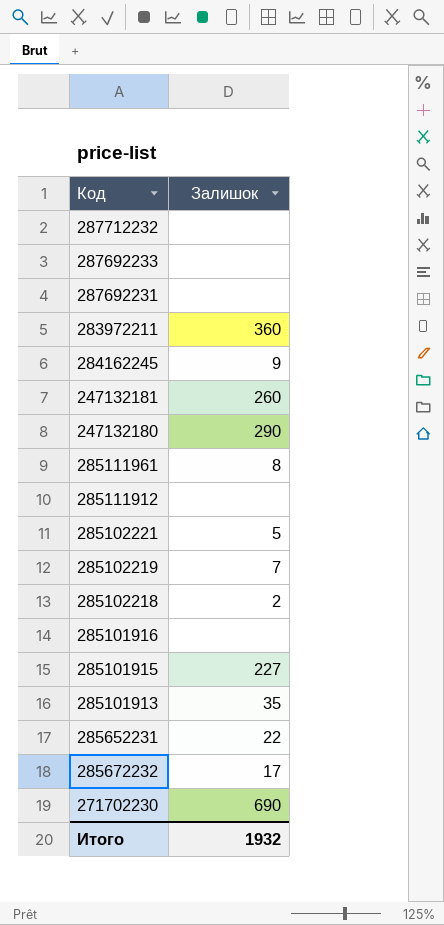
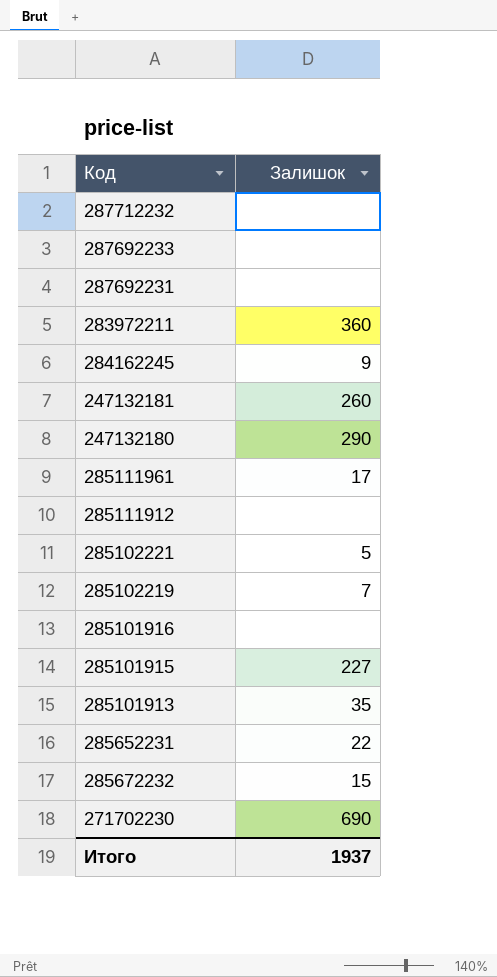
row 285102218: 2 -> none
285111961 | Залишок: 8 -> 17
285672232 | Залишок: 17 -> 15
Итого | Залишок: 1932 -> 1937

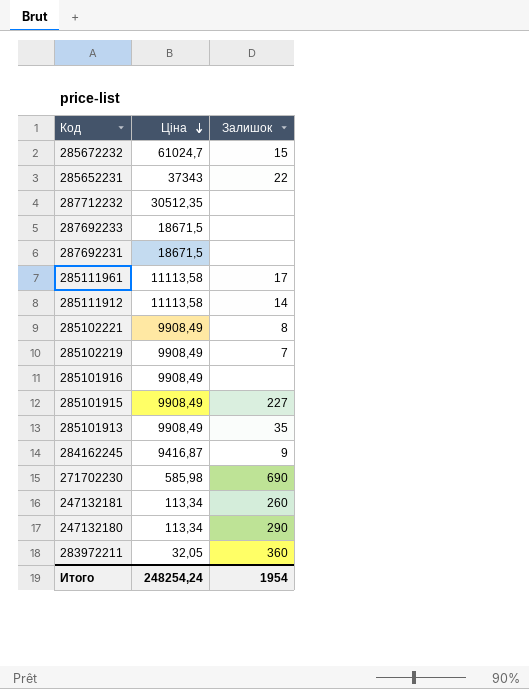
row order: none -> Ціна descending
column Ціна | position: none -> 2
285111912 | Залишок: none -> 14
285102221 | Залишок: 5 -> 8
Итого | Залишок: 1937 -> 1954

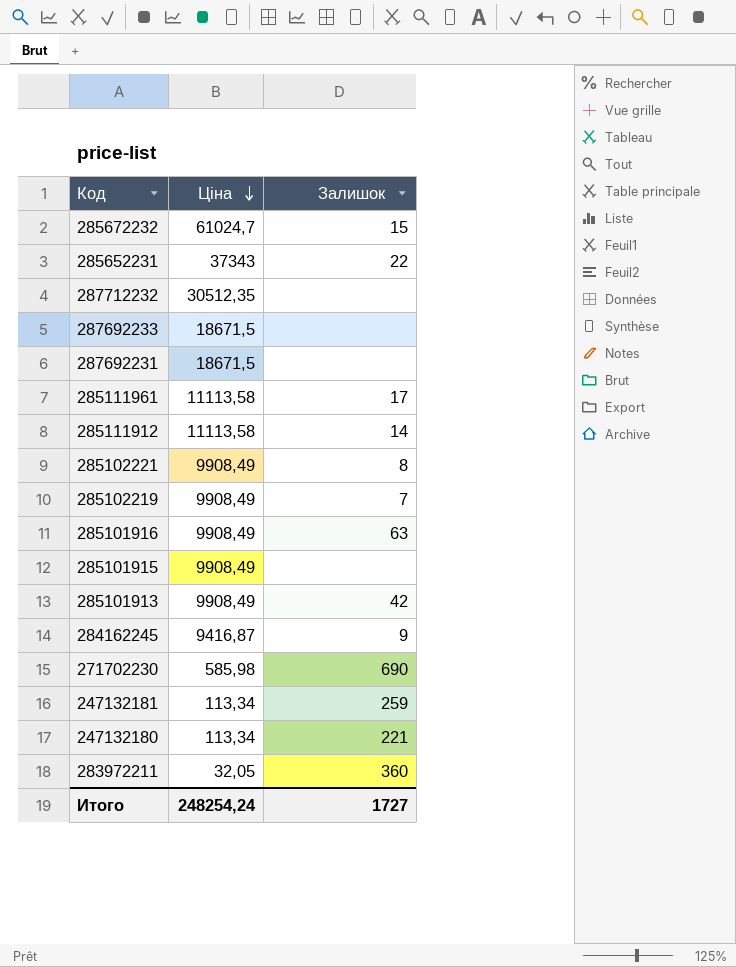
285101916 | Залишок: none -> 63
285101915 | Залишок: 227 -> none
285101913 | Залишок: 35 -> 42
247132181 | Залишок: 260 -> 259
247132180 | Залишок: 290 -> 221
Итого | Залишок: 1954 -> 1727

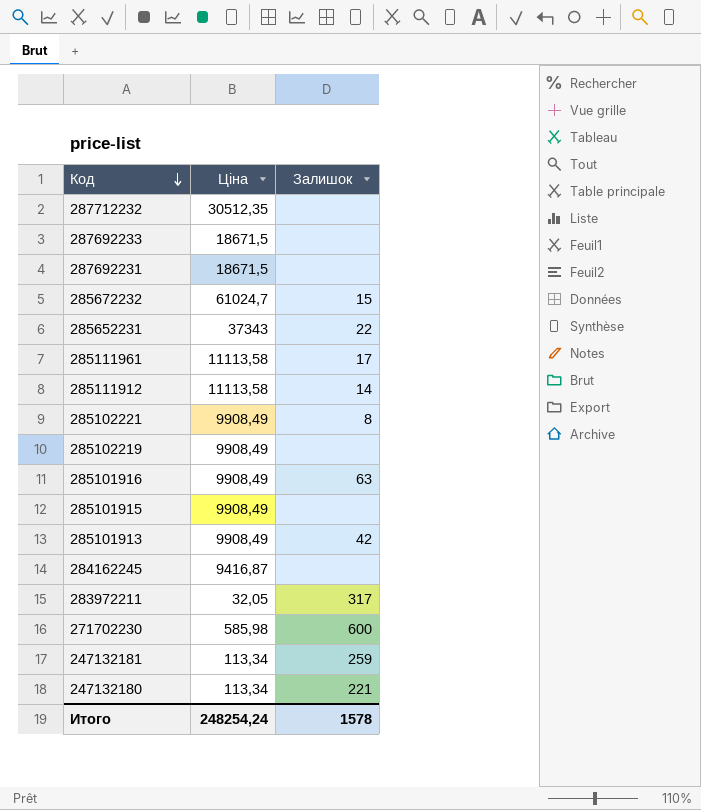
row order: Ціна descending -> Код descending
285102219 | Залишок: 7 -> none
284162245 | Залишок: 9 -> none
283972211 | Залишок: 360 -> 317
271702230 | Залишок: 690 -> 600
Итого | Залишок: 1727 -> 1578

